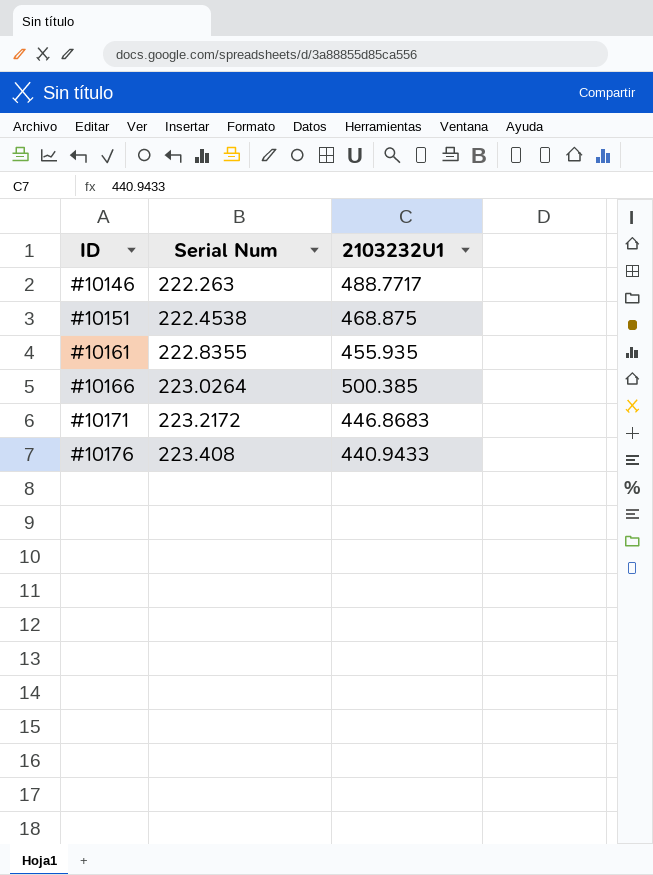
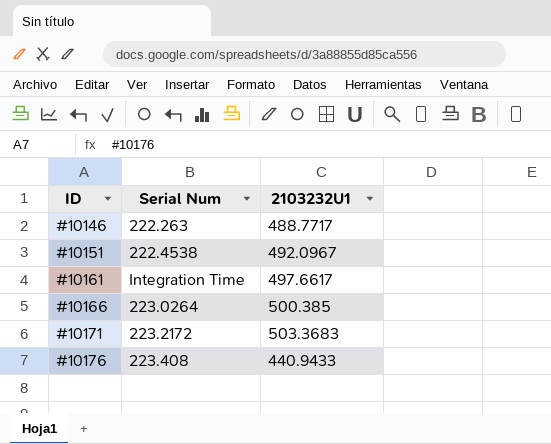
#10151 | 2103232U1: 468.875 -> 492.0967
#10161 | Serial Num: 222.8355 -> Integration Time
#10161 | 2103232U1: 455.935 -> 497.6617
#10171 | 2103232U1: 446.8683 -> 503.3683

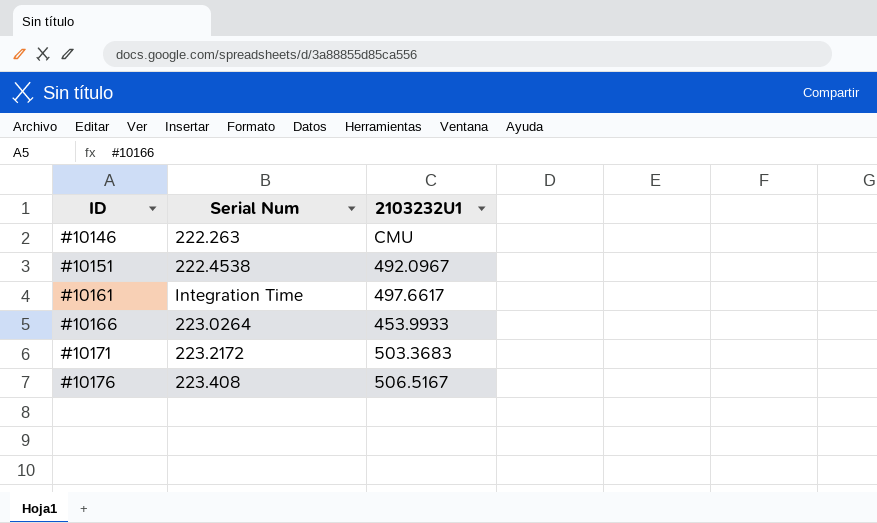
#10146 | 2103232U1: 488.7717 -> CMU
#10166 | 2103232U1: 500.385 -> 453.9933
#10176 | 2103232U1: 440.9433 -> 506.5167

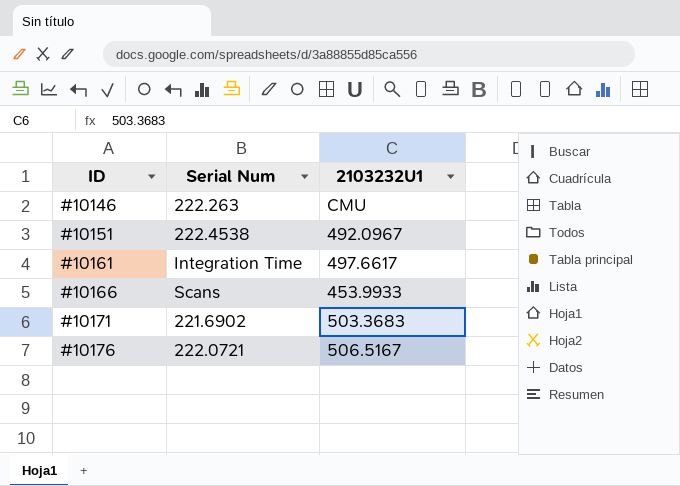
#10166 | Serial Num: 223.0264 -> Scans
#10171 | Serial Num: 223.2172 -> 221.6902
#10176 | Serial Num: 223.408 -> 222.0721

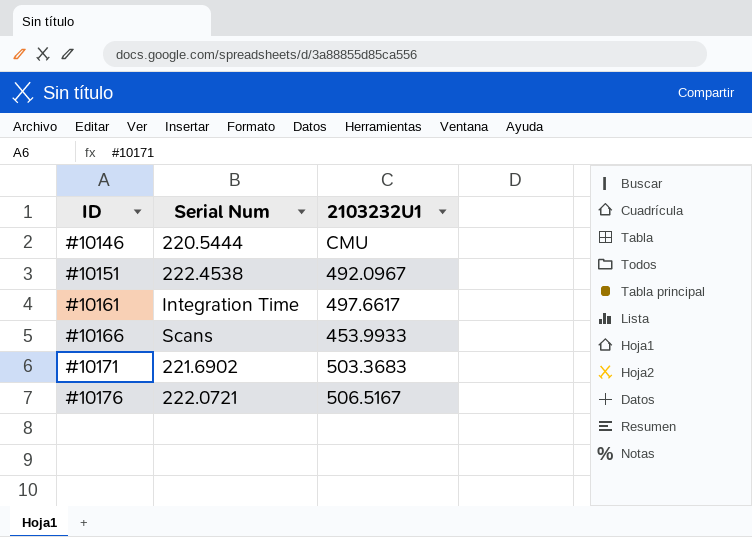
#10146 | Serial Num: 222.263 -> 220.5444

